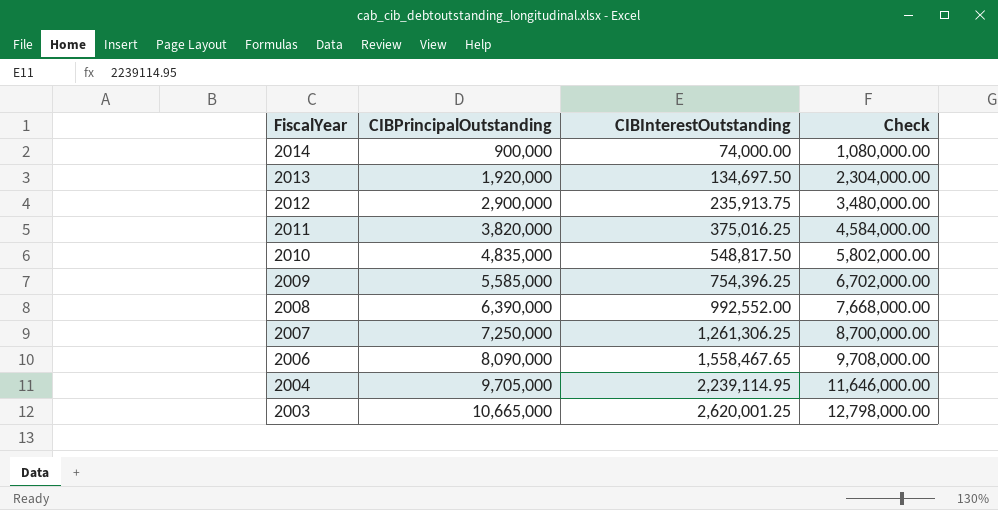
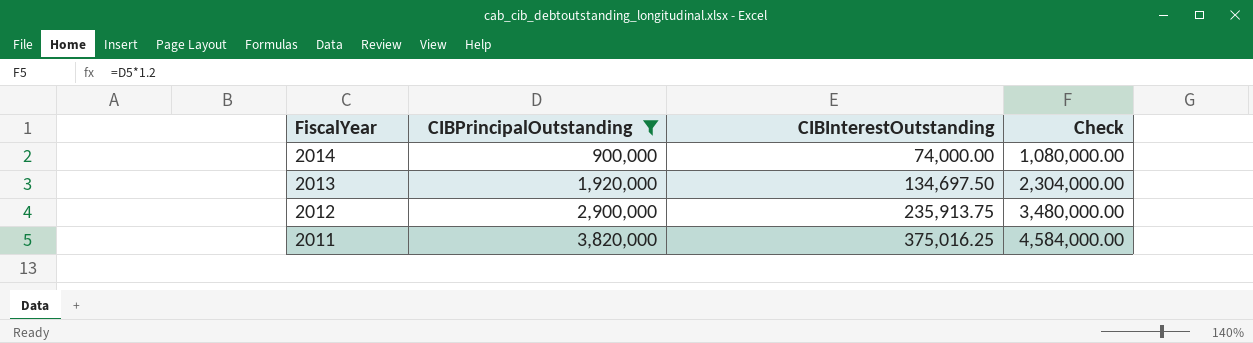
filter: none -> CIBPrincipalOutstanding <= 3,820,000

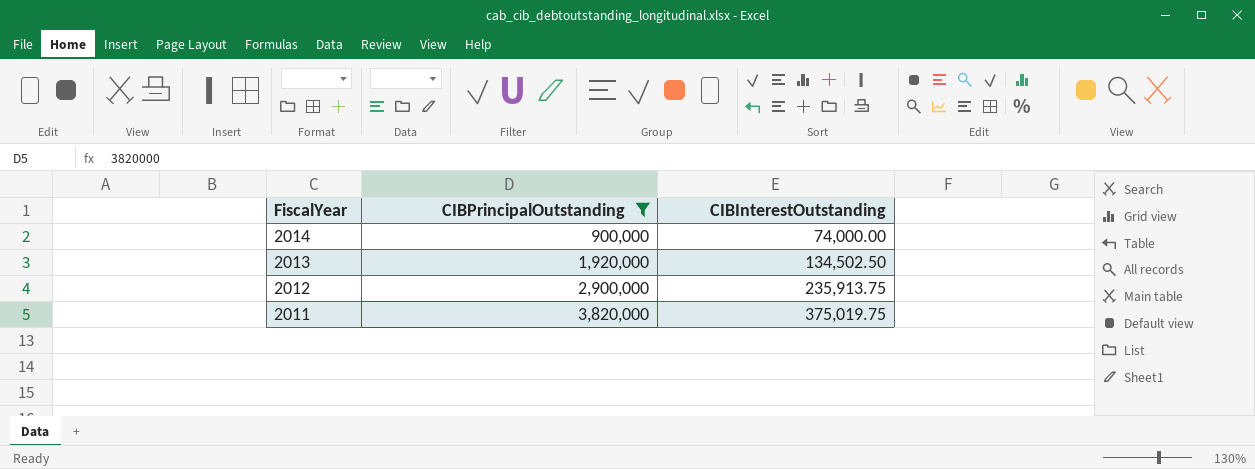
column Check | formula: [CIBPrincipalOutstanding] * 1.2 -> none
2013 | CIBInterestOutstanding: 134,697.50 -> 134,502.50
2011 | CIBInterestOutstanding: 375,016.25 -> 375,019.75

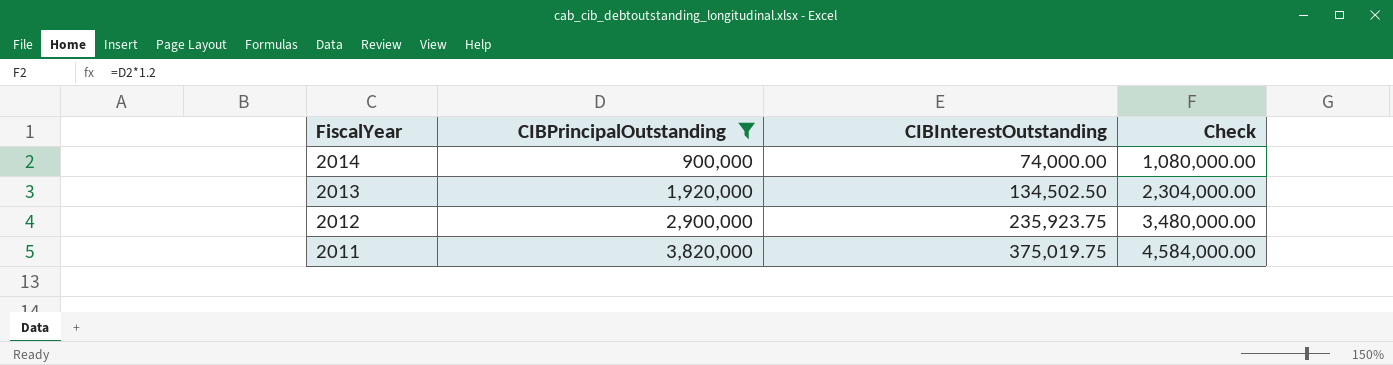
column Check | formula: none -> [CIBPrincipalOutstanding] * 1.2
2012 | CIBInterestOutstanding: 235,913.75 -> 235,923.75

